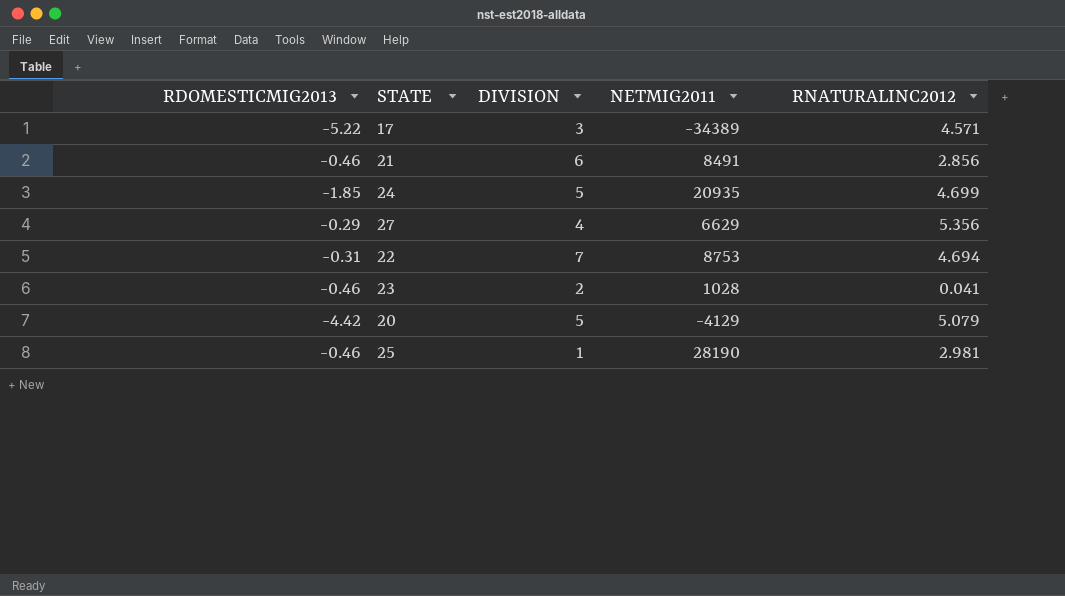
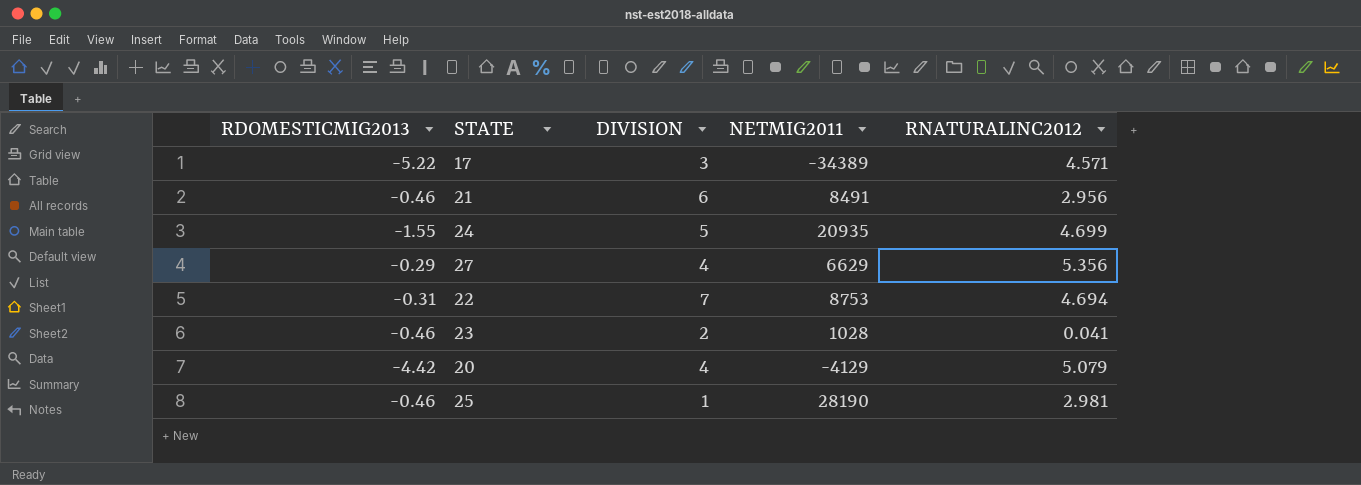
21 | RNATURALINC2012: 2.856 -> 2.956
24 | RDOMESTICMIG2013: -1.85 -> -1.55
20 | DIVISION: 5 -> 4

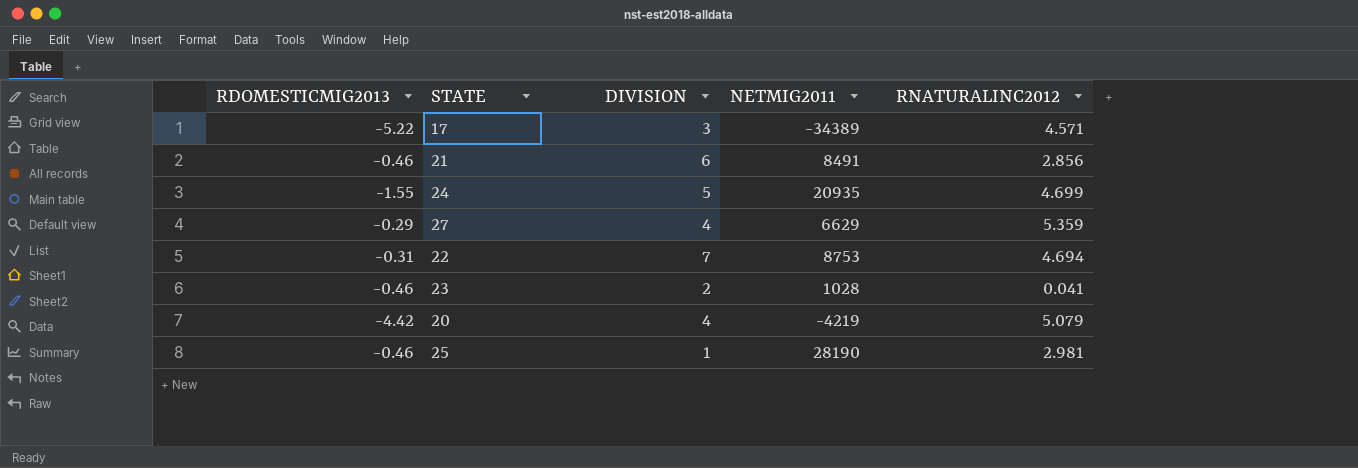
21 | RNATURALINC2012: 2.956 -> 2.856
27 | RNATURALINC2012: 5.356 -> 5.359
20 | NETMIG2011: -4129 -> -4219

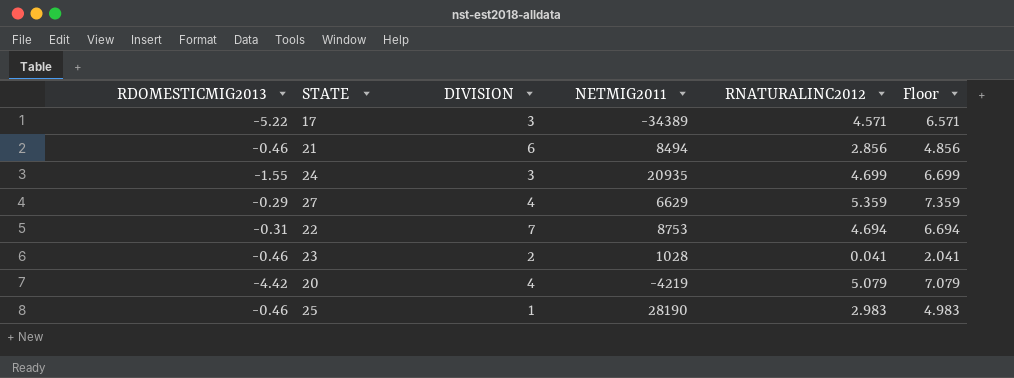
column Floor | formula: none -> [RNATURALINC2012] + 2
21 | NETMIG2011: 8491 -> 8494
24 | DIVISION: 5 -> 3
25 | RNATURALINC2012: 2.981 -> 2.983

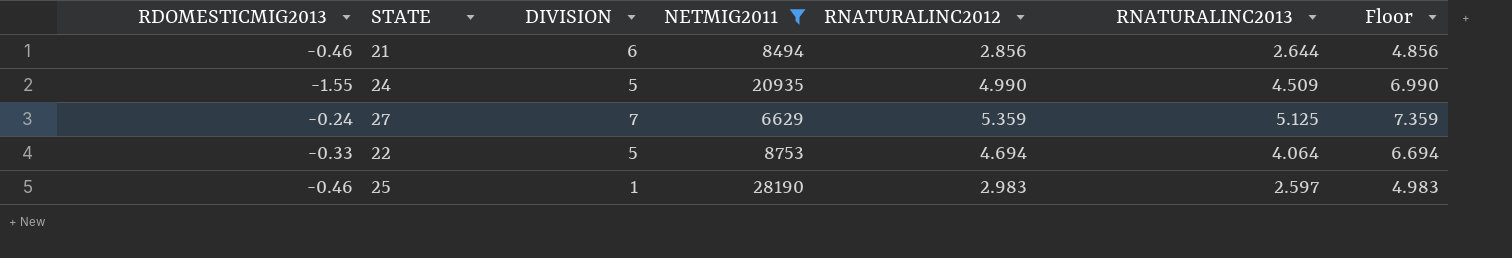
filter: none -> NETMIG2011 >= 6629
column RNATURALINC2013 | position: none -> 6
24 | DIVISION: 3 -> 5
24 | RNATURALINC2012: 4.699 -> 4.990
24 | Floor: 6.699 -> 6.990
27 | RDOMESTICMIG2013: -0.29 -> -0.24
27 | DIVISION: 4 -> 7
22 | RDOMESTICMIG2013: -0.31 -> -0.33
22 | DIVISION: 7 -> 5

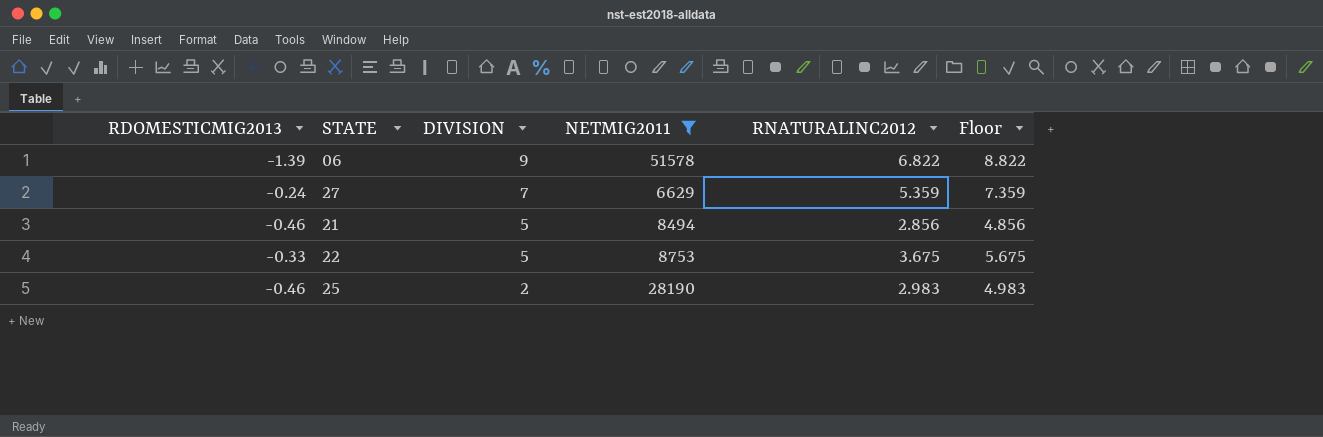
row order: none -> DIVISION descending
column RNATURALINC2013 | position: 6 -> none
row 24: -1.55 | 5 | 20935 | 4.990 | 4.509 | 6.990 -> none
row 06: none -> -1.39 | 9 | 51578 | 6.822 | 8.822
21 | DIVISION: 6 -> 5
22 | RNATURALINC2012: 4.694 -> 3.675
22 | Floor: 6.694 -> 5.675
25 | DIVISION: 1 -> 2

